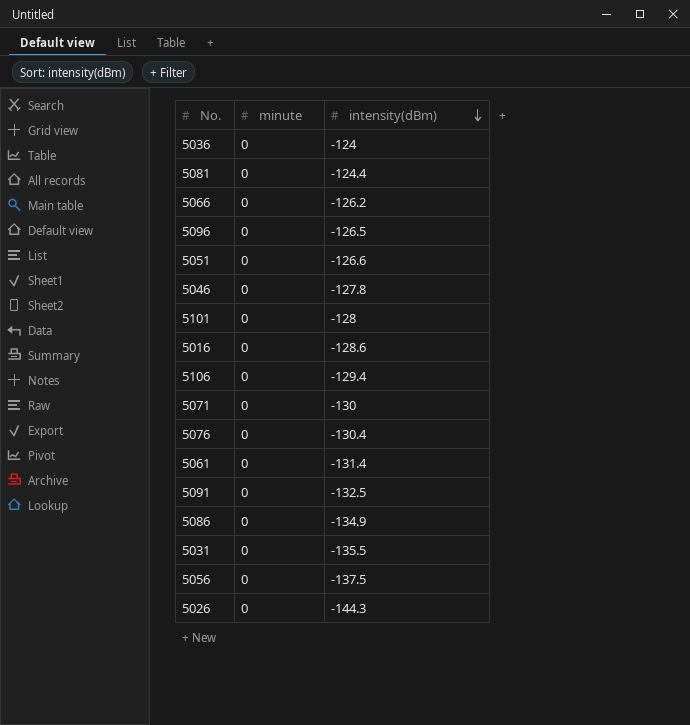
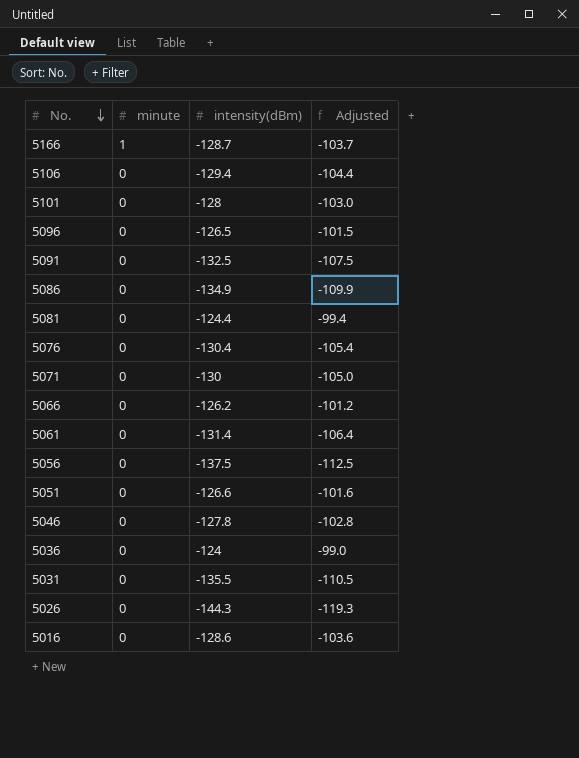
row order: intensity(dBm) descending -> No. descending
column Adjusted | formula: none -> [intensity(dBm)] + 25
row 5166: none -> 1 | -128.7 | -103.7

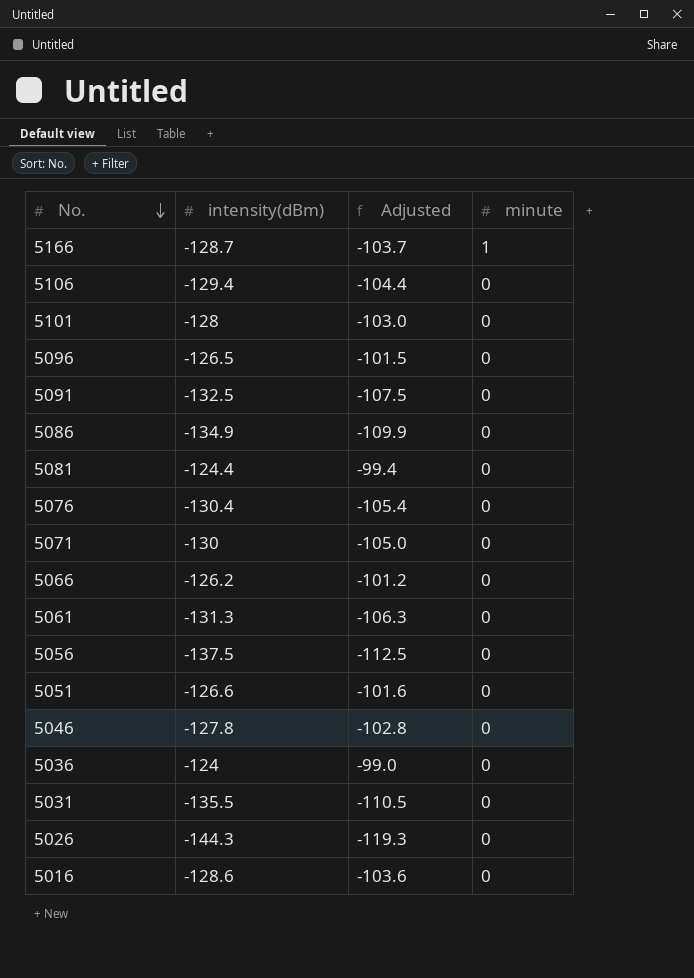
column minute | position: 2 -> 4
5061 | intensity(dBm): -131.4 -> -131.3
5061 | Adjusted: -106.4 -> -106.3

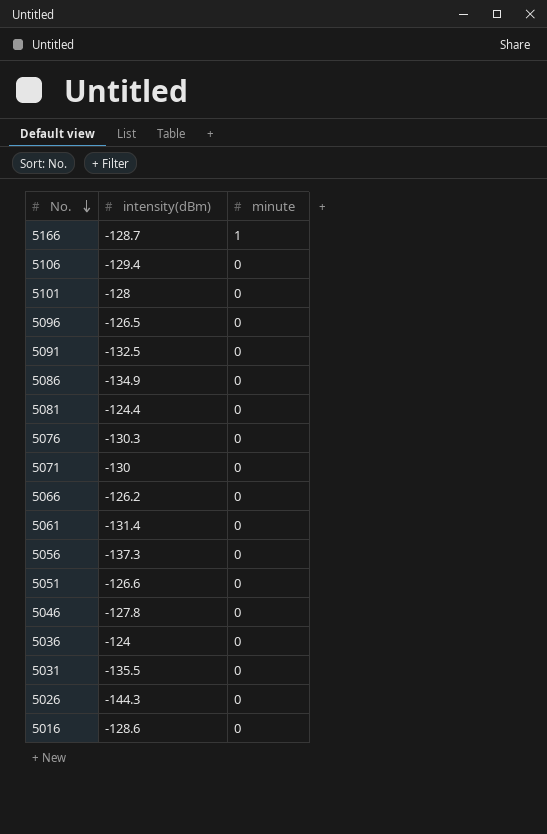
column Adjusted | formula: [intensity(dBm)] + 25 -> none
5076 | intensity(dBm): -130.4 -> -130.3
5061 | intensity(dBm): -131.3 -> -131.4
5056 | intensity(dBm): -137.5 -> -137.3

